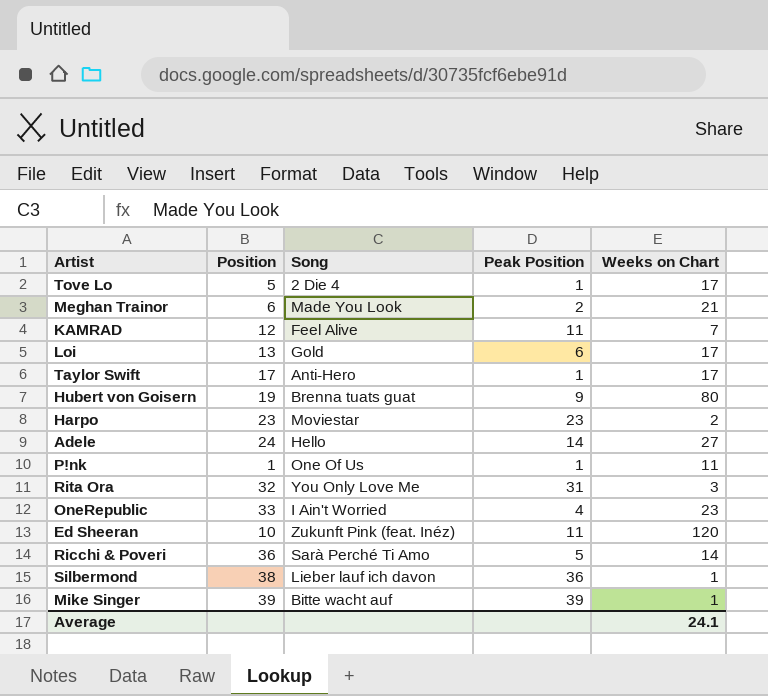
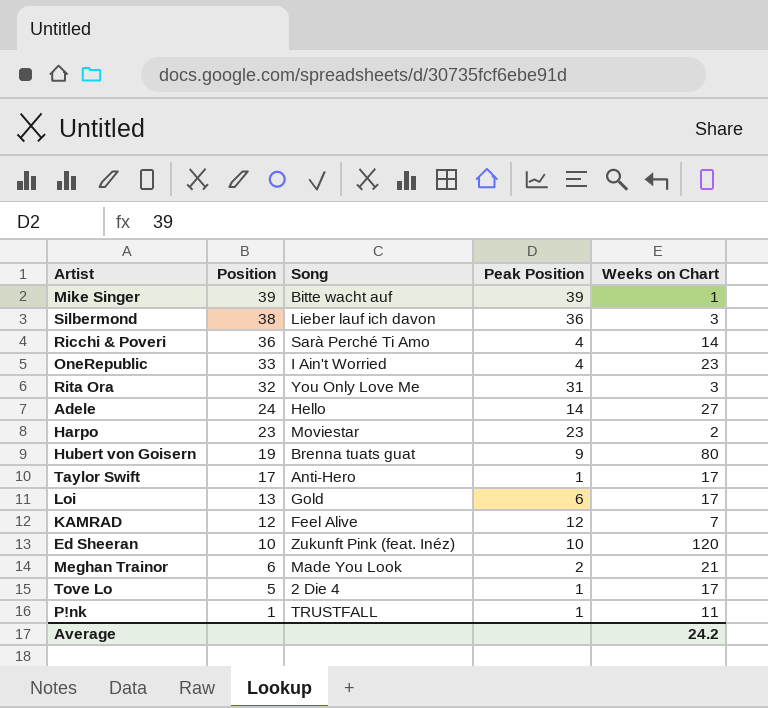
row order: none -> Position descending
Silbermond | Weeks on Chart: 1 -> 3
Ricchi & Poveri | Peak Position: 5 -> 4
KAMRAD | Peak Position: 11 -> 12
Ed Sheeran | Peak Position: 11 -> 10
P!nk | Song: One Of Us -> TRUSTFALL
Average | Weeks on Chart: 24.1 -> 24.2

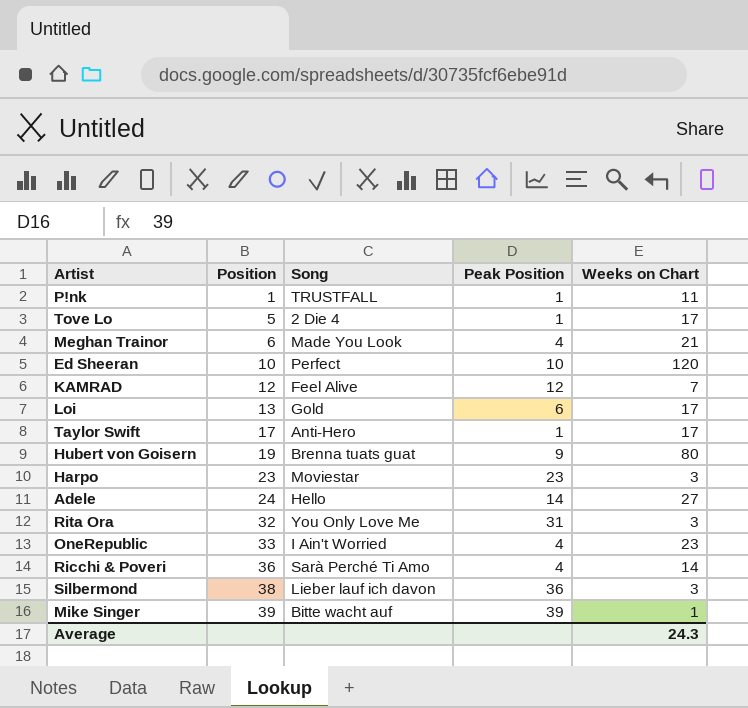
row order: Position descending -> Position ascending
Meghan Trainor | Peak Position: 2 -> 4
Ed Sheeran | Song: Zukunft Pink (feat. Inéz) -> Perfect
Harpo | Weeks on Chart: 2 -> 3
Average | Weeks on Chart: 24.2 -> 24.3

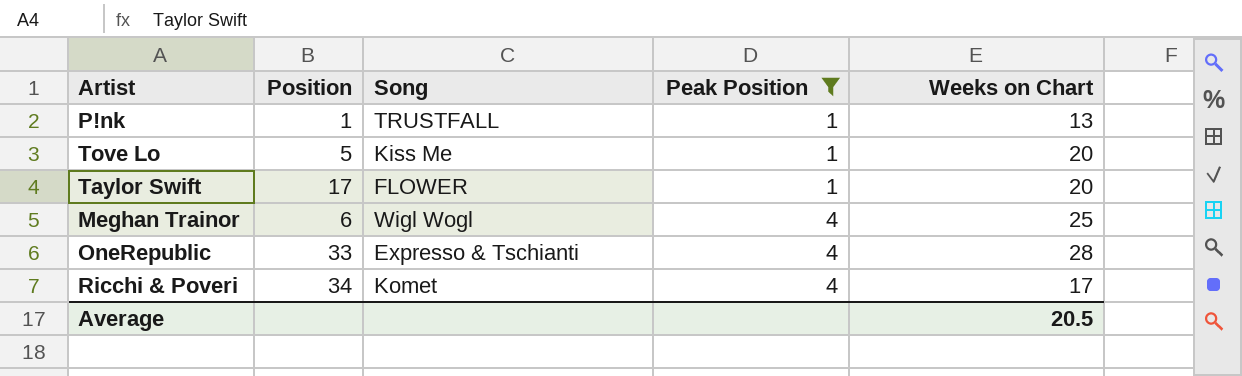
filter: none -> Peak Position <= 4
row order: Position ascending -> Peak Position ascending
P!nk | Weeks on Chart: 11 -> 13
Tove Lo | Song: 2 Die 4 -> Kiss Me
Tove Lo | Weeks on Chart: 17 -> 20
Taylor Swift | Song: Anti-Hero -> FLOWER
Taylor Swift | Weeks on Chart: 17 -> 20
Meghan Trainor | Song: Made You Look -> Wigl Wogl
Meghan Trainor | Weeks on Chart: 21 -> 25
OneRepublic | Song: I Ain't Worried -> Expresso & Tschianti
OneRepublic | Weeks on Chart: 23 -> 28
Ricchi & Poveri | Position: 36 -> 34
Ricchi & Poveri | Song: Sarà Perché Ti Amo -> Komet
Ricchi & Poveri | Weeks on Chart: 14 -> 17
Average | Weeks on Chart: 24.3 -> 20.5

